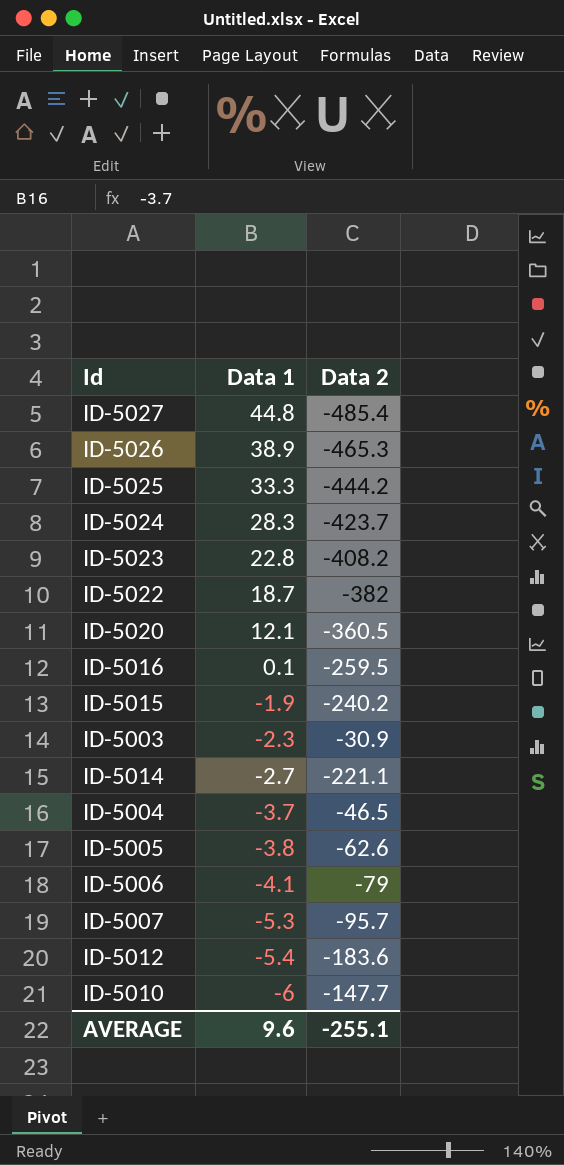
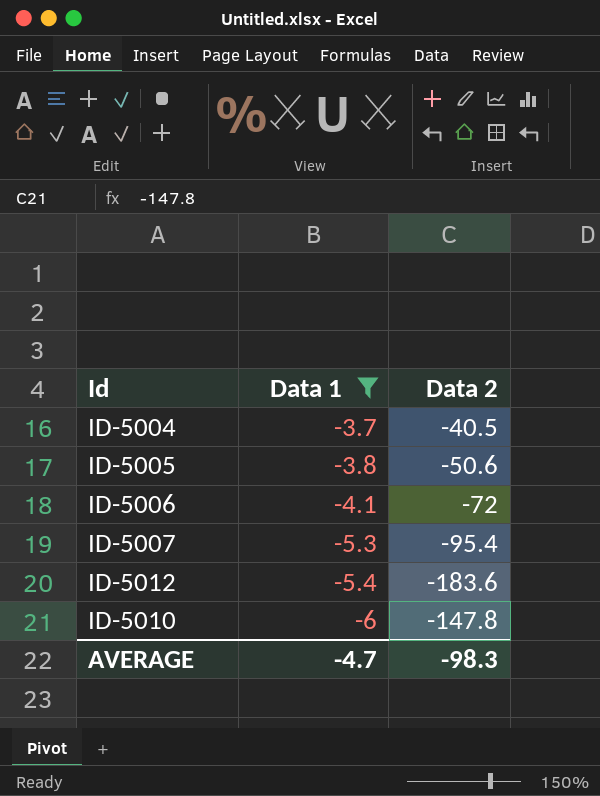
filter: none -> Data 1 <= -3.7
ID-5004 | Data 2: -46.5 -> -40.5
ID-5005 | Data 2: -62.6 -> -50.6
ID-5006 | Data 2: -79 -> -72
ID-5007 | Data 2: -95.7 -> -95.4
ID-5010 | Data 2: -147.7 -> -147.8
AVERAGE | Data 1: 9.6 -> -4.7
AVERAGE | Data 2: -255.1 -> -98.3

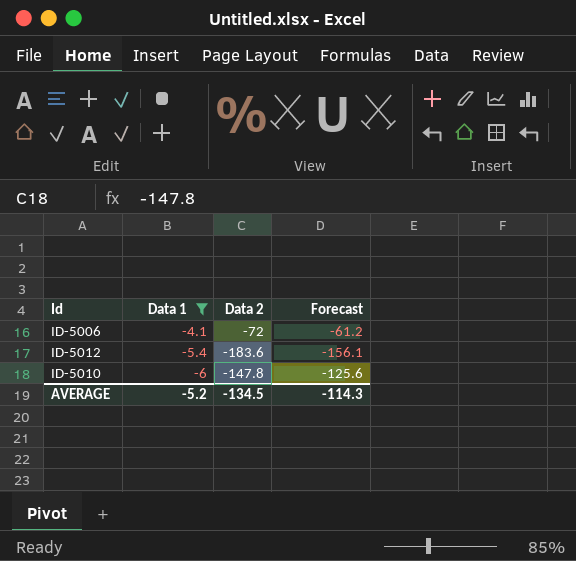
column Forecast | formula: none -> [Data 2] * 0.85
row ID-5004: -3.7 | -40.5 -> none
row ID-5005: -3.8 | -50.6 -> none
row ID-5007: -5.3 | -95.4 -> none
AVERAGE | Data 1: -4.7 -> -5.2
AVERAGE | Data 2: -98.3 -> -134.5

